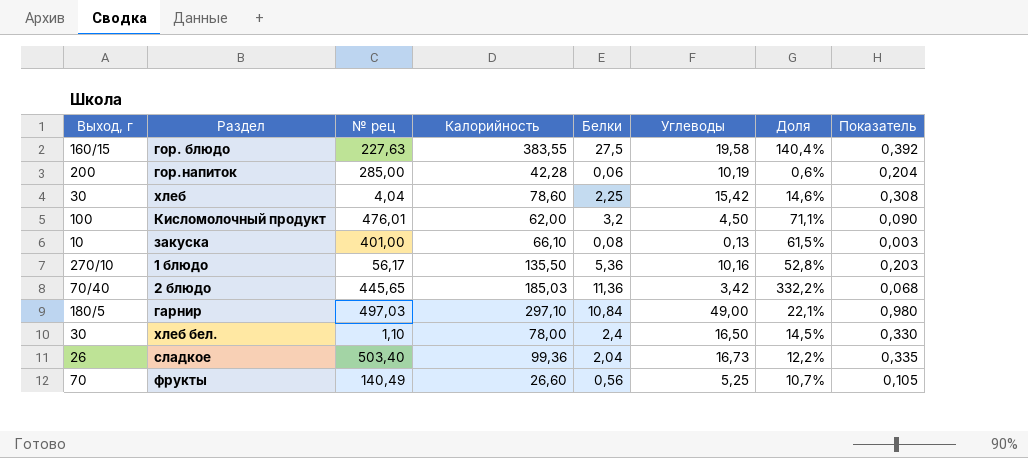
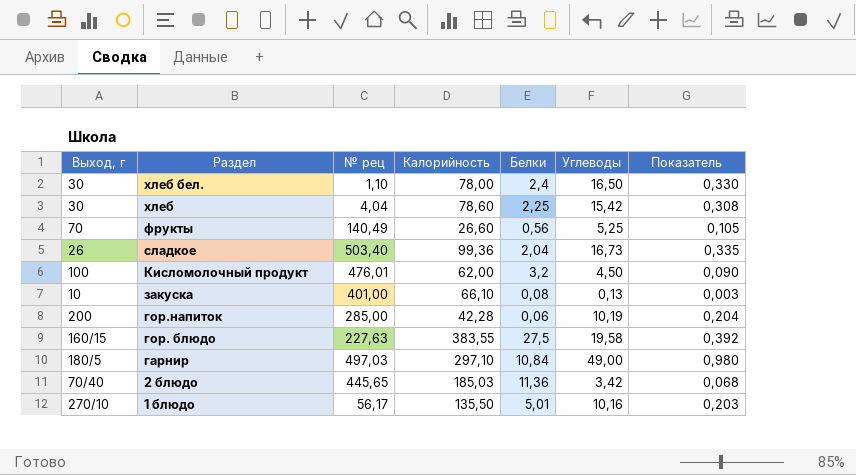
row order: none -> Раздел descending
column Доля | formula: [Белки] / [Углеводы] -> none
1 блюдо | Белки: 5,36 -> 5,01

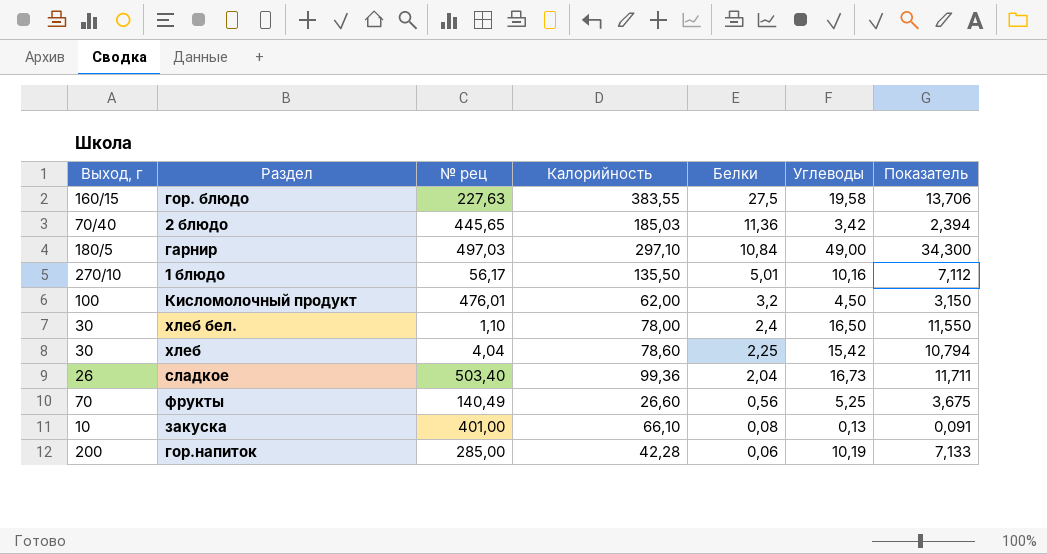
row order: Раздел descending -> Белки descending
column Показатель | formula: [Углеводы] * 0,02 -> [Углеводы] * 0,7

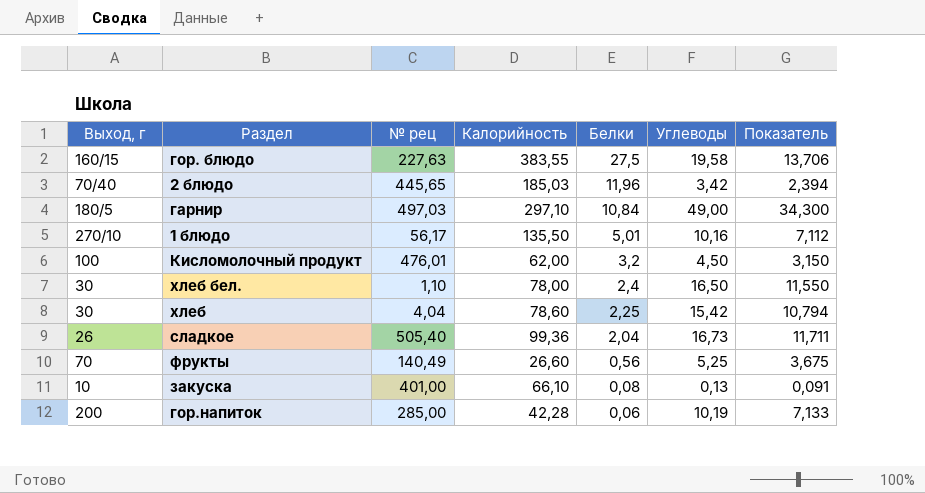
2 блюдо | Белки: 11,36 -> 11,96
сладкое | № рец: 503,40 -> 505,40

